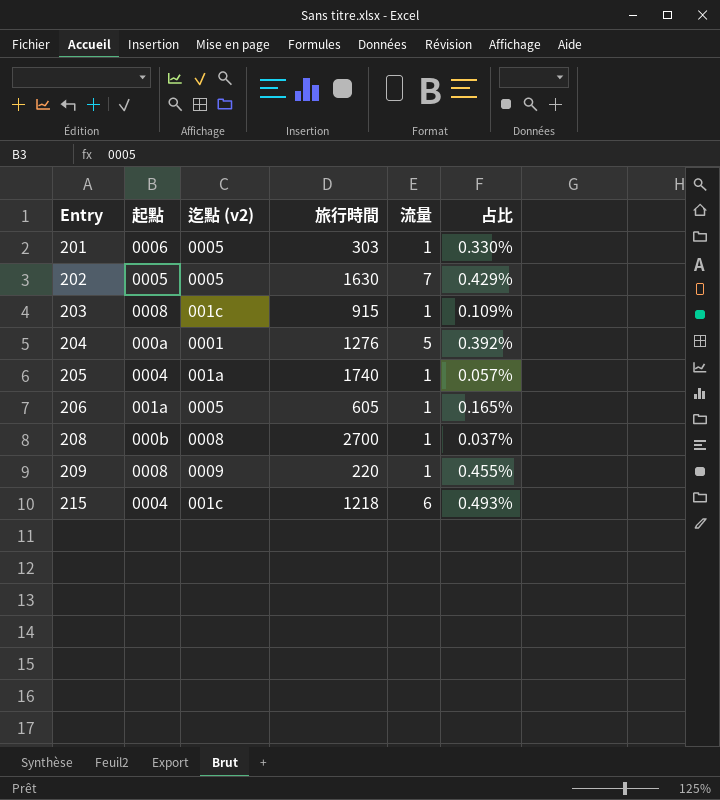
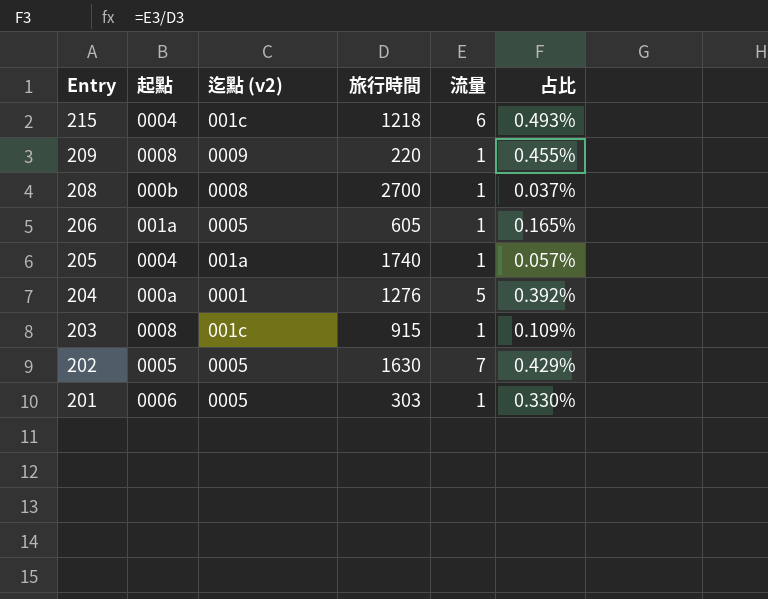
row order: Entry ascending -> Entry descending

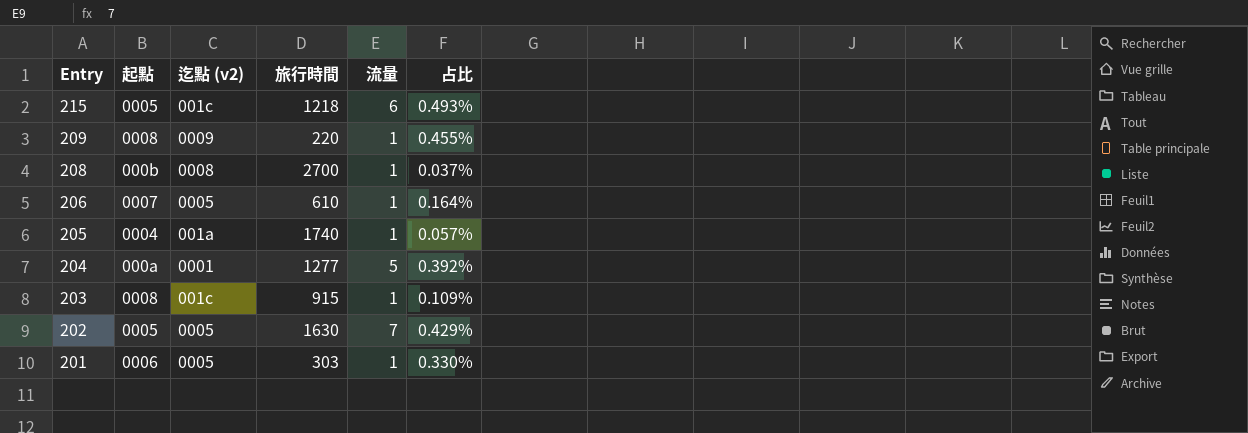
215 | 起點: 0004 -> 0005
206 | 起點: 001a -> 0007
206 | 旅行時間: 605 -> 610
206 | 占比: 0.165% -> 0.164%
204 | 旅行時間: 1276 -> 1277

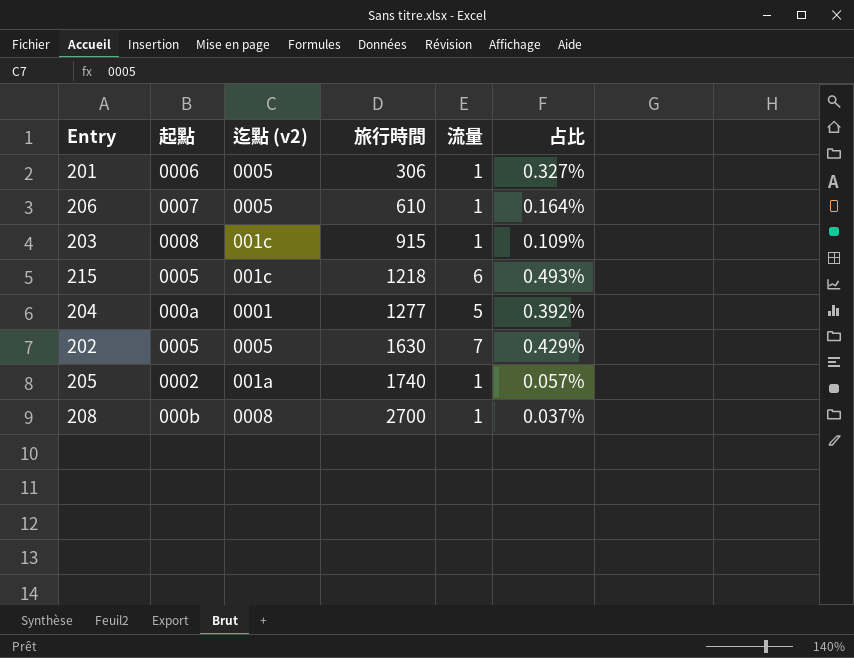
row order: Entry descending -> 旅行時間 ascending
row 209: 0008 | 0009 | 220 | 1 | 0.455% -> none
201 | 旅行時間: 303 -> 306
201 | 占比: 0.330% -> 0.327%
205 | 起點: 0004 -> 0002

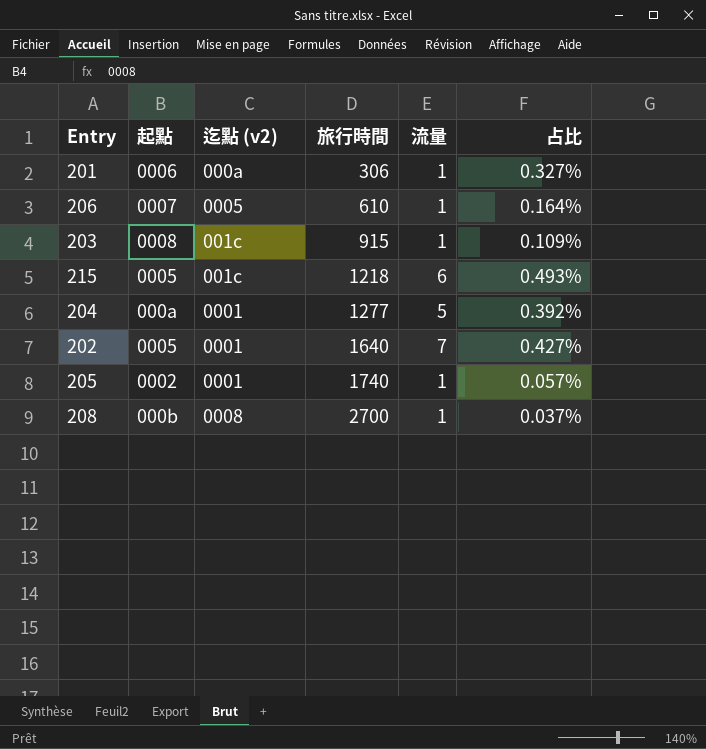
201 | 迄點 (v2): 0005 -> 000a
202 | 迄點 (v2): 0005 -> 0001
202 | 旅行時間: 1630 -> 1640
202 | 占比: 0.429% -> 0.427%
205 | 迄點 (v2): 001a -> 0001

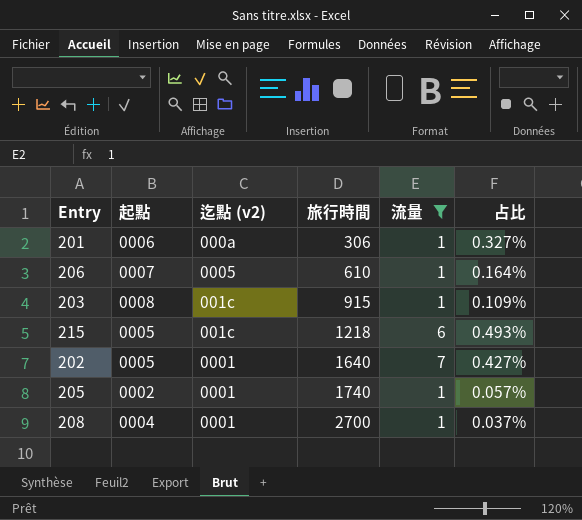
filter: none -> 流量 != 5
208 | 起點: 000b -> 0004
208 | 迄點 (v2): 0008 -> 0001

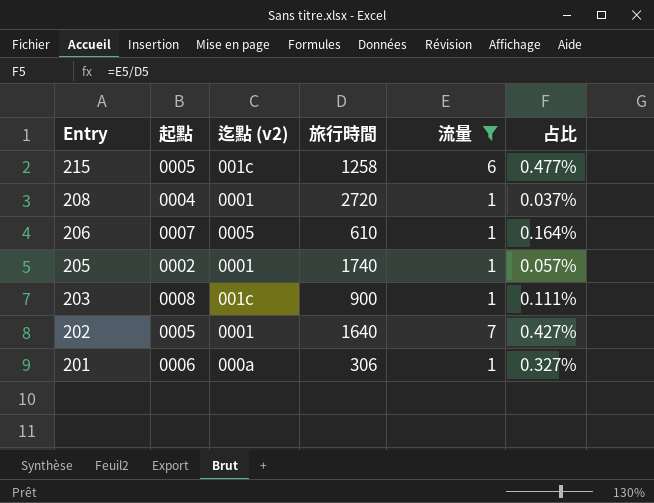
row order: 旅行時間 ascending -> Entry descending
215 | 旅行時間: 1218 -> 1258
215 | 占比: 0.493% -> 0.477%
208 | 旅行時間: 2700 -> 2720
203 | 旅行時間: 915 -> 900
203 | 占比: 0.109% -> 0.111%

